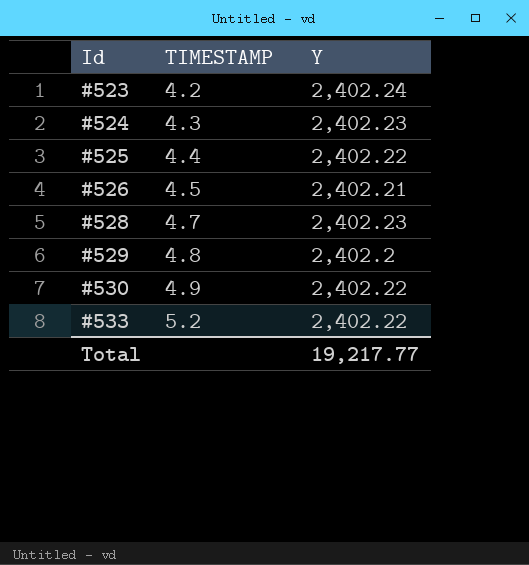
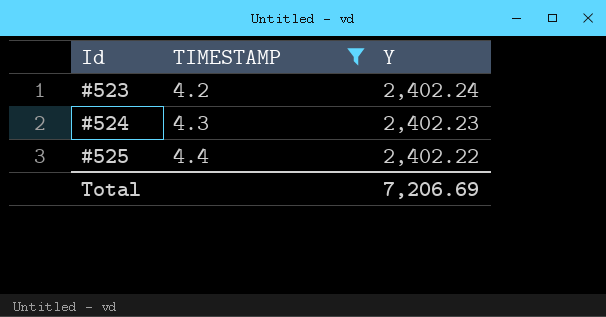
filter: none -> TIMESTAMP <= 4.4
Total | Y: 19,217.77 -> 7,206.69

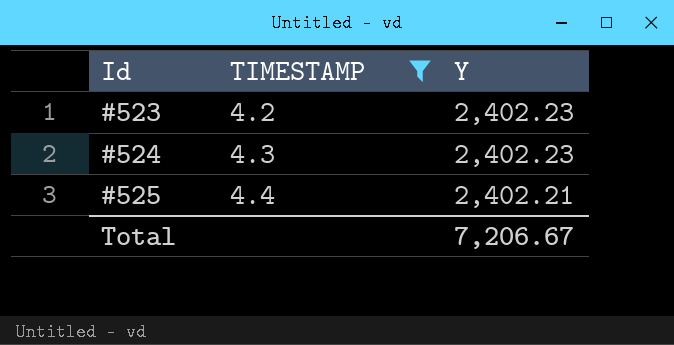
#523 | Y: 2,402.24 -> 2,402.23
#525 | Y: 2,402.22 -> 2,402.21
Total | Y: 7,206.69 -> 7,206.67

